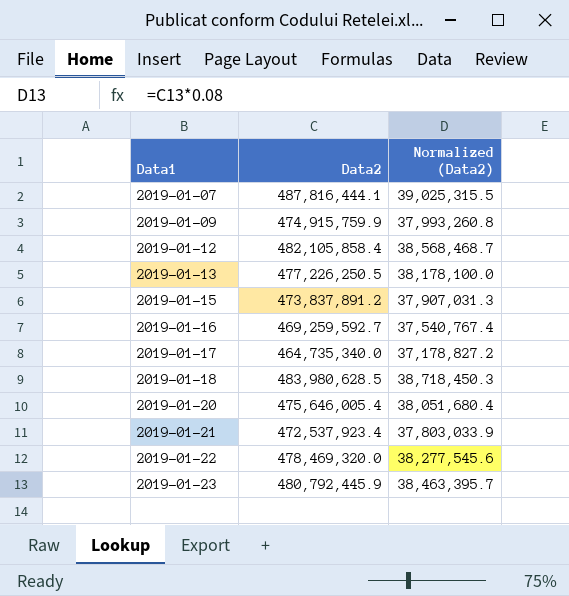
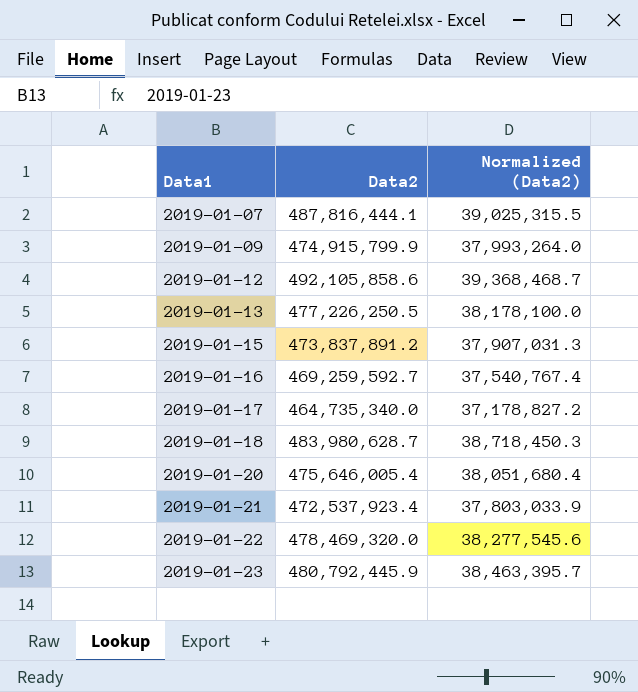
2019-01-09 | Data2: 474,915,759.9 -> 474,915,799.9
2019-01-09 | Normalized (Data2): 37,993,260.8 -> 37,993,264.0
2019-01-12 | Data2: 482,105,858.4 -> 492,105,858.6
2019-01-12 | Normalized (Data2): 38,568,468.7 -> 39,368,468.7
2019-01-18 | Data2: 483,980,628.5 -> 483,980,628.7

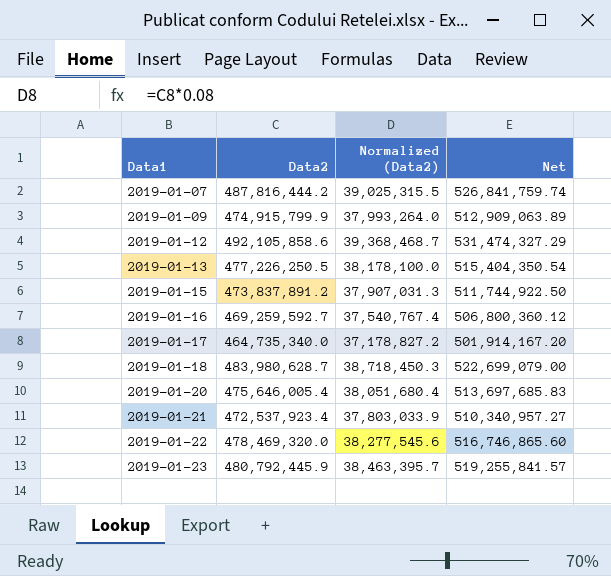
column Net | formula: none -> [Data2] * 1.08
2019-01-07 | Data2: 487,816,444.1 -> 487,816,444.2

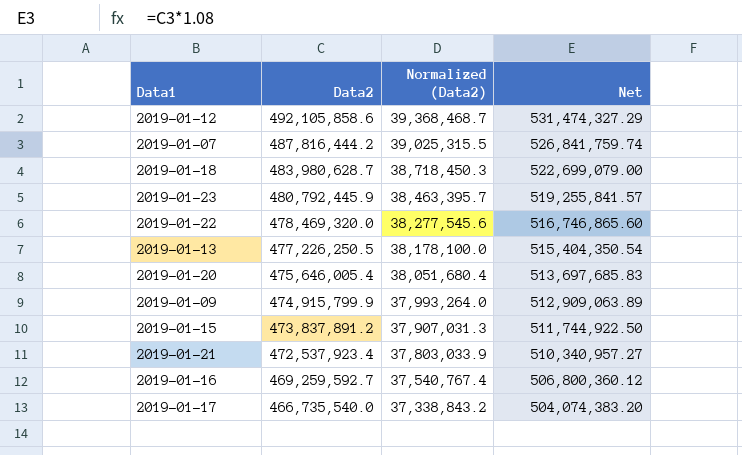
row order: Data1 ascending -> Data2 descending
2019-01-17 | Data2: 464,735,340.0 -> 466,735,540.0
2019-01-17 | Normalized (Data2): 37,178,827.2 -> 37,338,843.2
2019-01-17 | Net: 501,914,167.20 -> 504,074,383.20

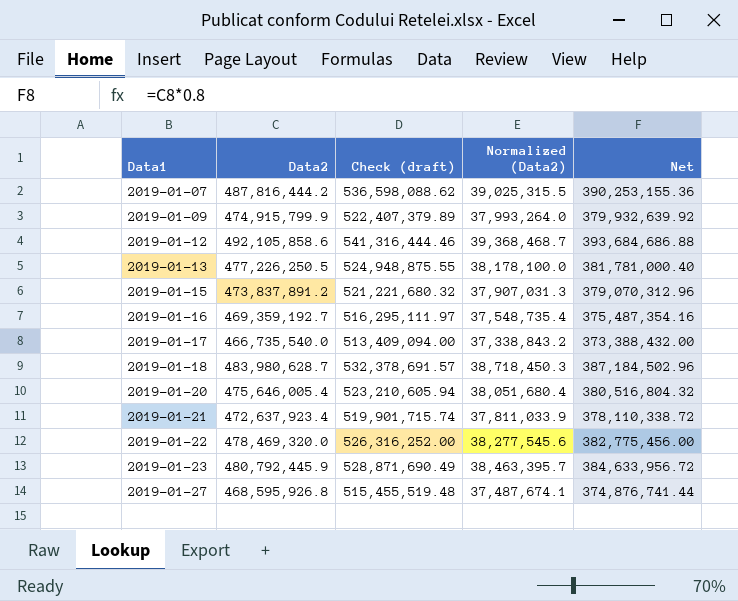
row order: Data2 descending -> Data1 ascending
column Check (draft) | formula: none -> [Data2] * 1.1
column Net | formula: [Data2] * 1.08 -> [Data2] * 0.8
2019-01-16 | Data2: 469,259,592.7 -> 469,359,192.7
2019-01-16 | Normalized (Data2): 37,540,767.4 -> 37,548,735.4
2019-01-21 | Data2: 472,537,923.4 -> 472,637,923.4
2019-01-21 | Normalized (Data2): 37,803,033.9 -> 37,811,033.9
row 2019-01-27: none -> 468,595,926.8 | 515,455,519.48 | 37,487,674.1 | 374,876,741.44

